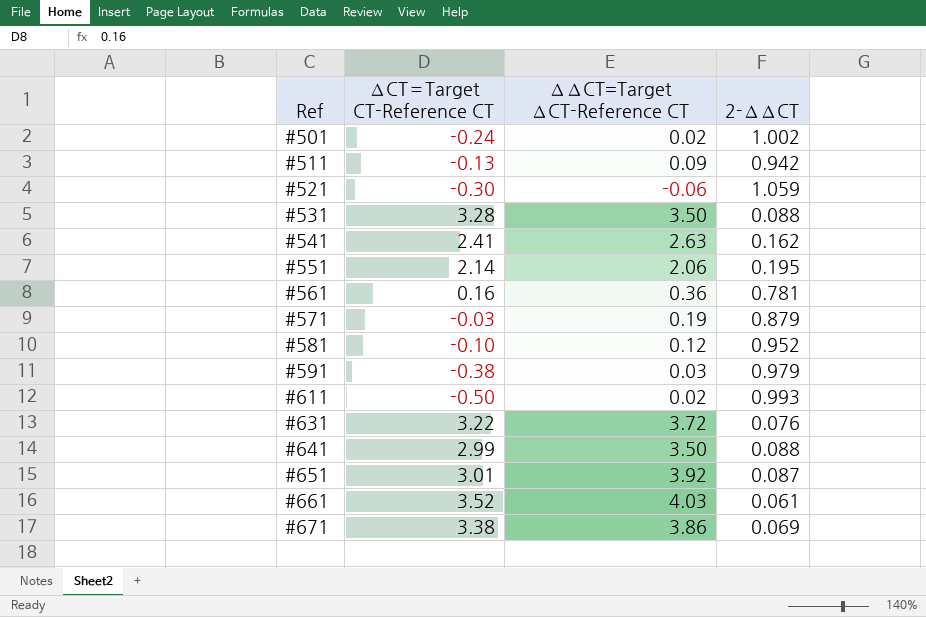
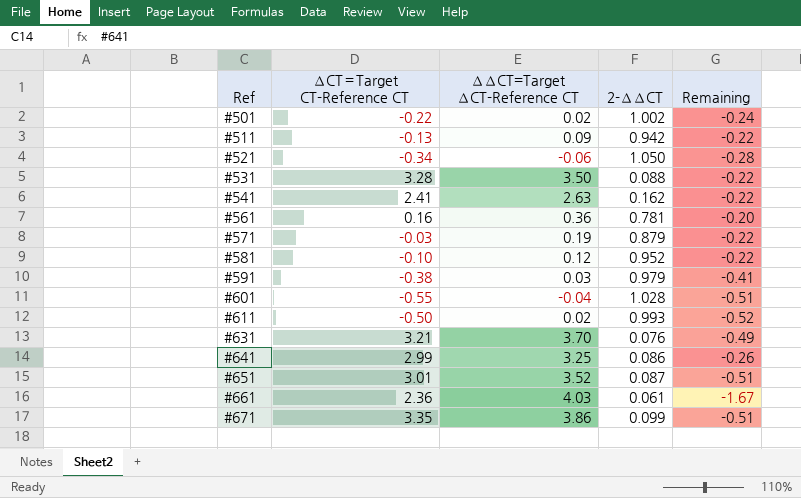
column Remaining | formula: none -> [∆CT＝Target CT-Reference CT] - [∆∆CT=Target ∆CT-Reference CT]
row #551: 2.14 | 2.06 | 0.195 -> none
#501 | ∆CT＝Target CT-Reference CT: -0.24 -> -0.22
#521 | ∆CT＝Target CT-Reference CT: -0.30 -> -0.34
#521 | 2-∆∆CT: 1.059 -> 1.050
row #601: none -> -0.55 | -0.04 | 1.028 | -0.51
#631 | ∆CT＝Target CT-Reference CT: 3.22 -> 3.21
#631 | ∆∆CT=Target ∆CT-Reference CT: 3.72 -> 3.70
#641 | ∆∆CT=Target ∆CT-Reference CT: 3.50 -> 3.25
#641 | 2-∆∆CT: 0.088 -> 0.086
#651 | ∆∆CT=Target ∆CT-Reference CT: 3.92 -> 3.52
#661 | ∆CT＝Target CT-Reference CT: 3.52 -> 2.36
#671 | ∆CT＝Target CT-Reference CT: 3.38 -> 3.35
#671 | 2-∆∆CT: 0.069 -> 0.099

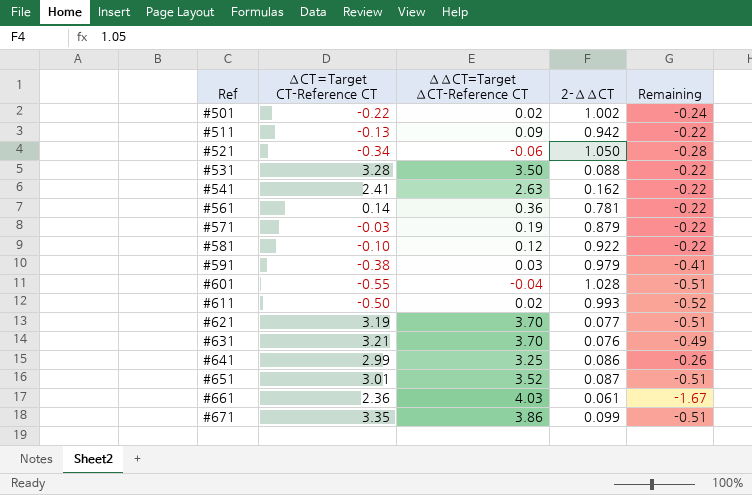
#561 | ∆CT＝Target CT-Reference CT: 0.16 -> 0.14
#561 | Remaining: -0.20 -> -0.22
#581 | 2-∆∆CT: 0.952 -> 0.922
row #621: none -> 3.19 | 3.70 | 0.077 | -0.51

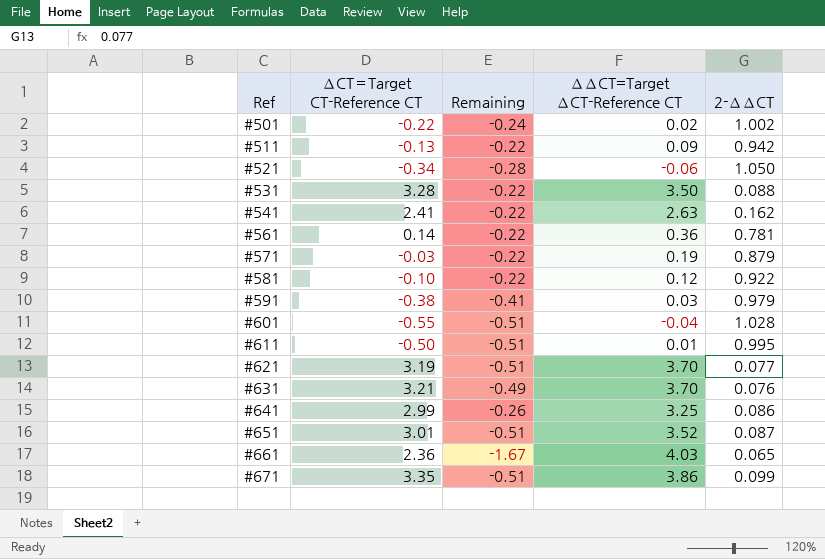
column Remaining | position: 5 -> 3
#611 | Remaining: -0.52 -> -0.51
#611 | ∆∆CT=Target ∆CT-Reference CT: 0.02 -> 0.01
#611 | 2-∆∆CT: 0.993 -> 0.995
#661 | 2-∆∆CT: 0.061 -> 0.065

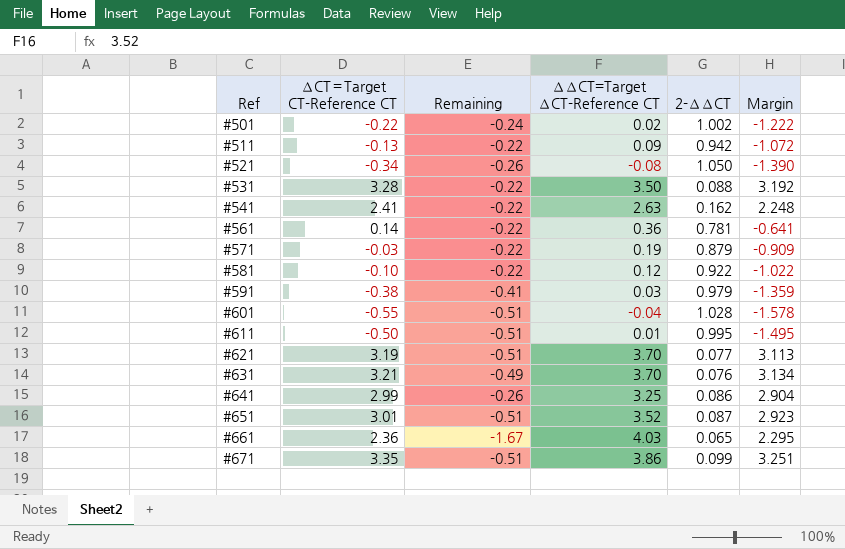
column Margin | formula: none -> [∆CT＝Target CT-Reference CT] - [2-∆∆CT]
#521 | Remaining: -0.28 -> -0.26
#521 | ∆∆CT=Target ∆CT-Reference CT: -0.06 -> -0.08

